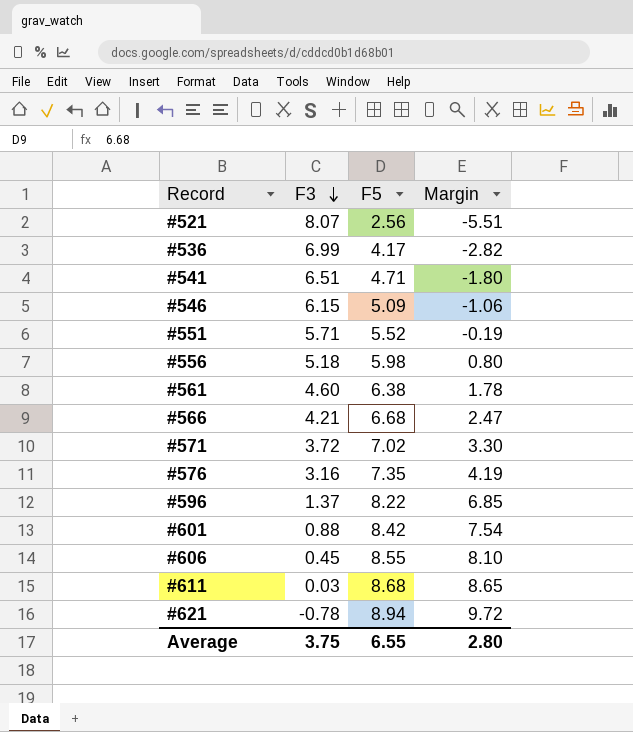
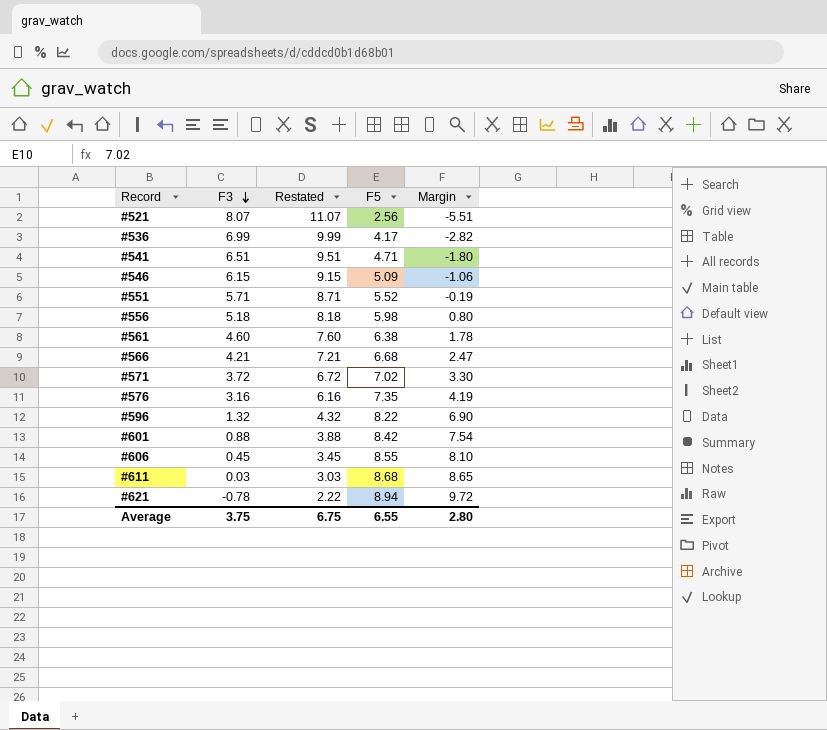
column Restated | formula: none -> [F3] + 3
#596 | F3: 1.37 -> 1.32
#596 | Margin: 6.85 -> 6.90

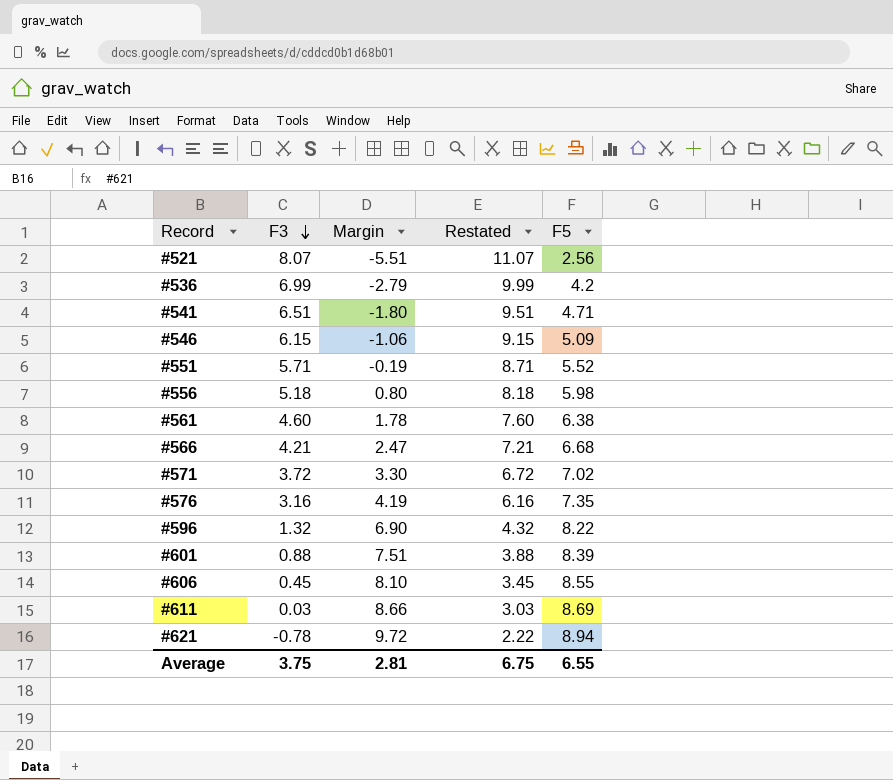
column Margin | position: 5 -> 3
#536 | Margin: -2.82 -> -2.79
#536 | F5: 4.17 -> 4.2
#601 | Margin: 7.54 -> 7.51
#601 | F5: 8.42 -> 8.39
#611 | Margin: 8.65 -> 8.66
#611 | F5: 8.68 -> 8.69
Average | Margin: 2.80 -> 2.81

